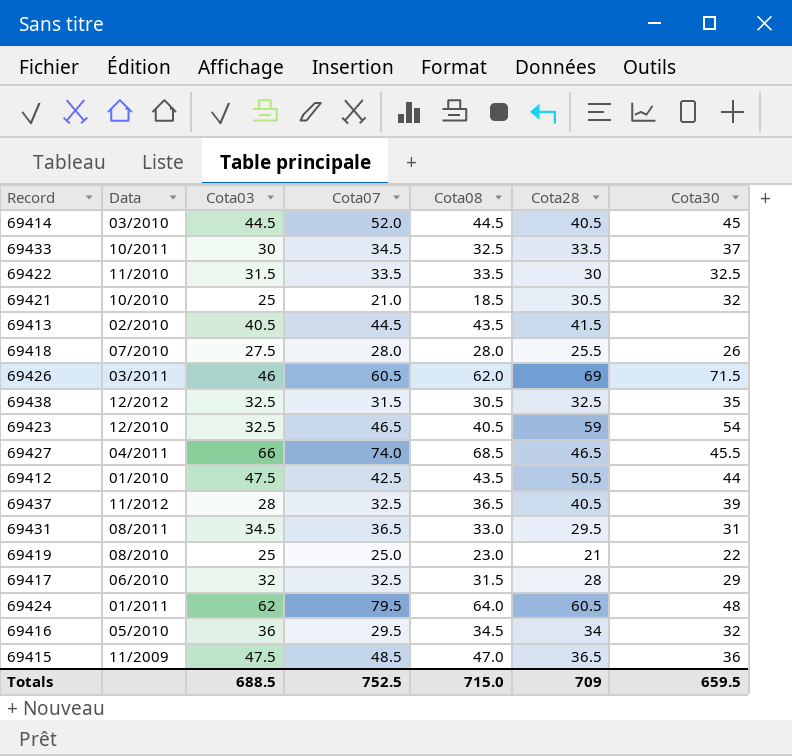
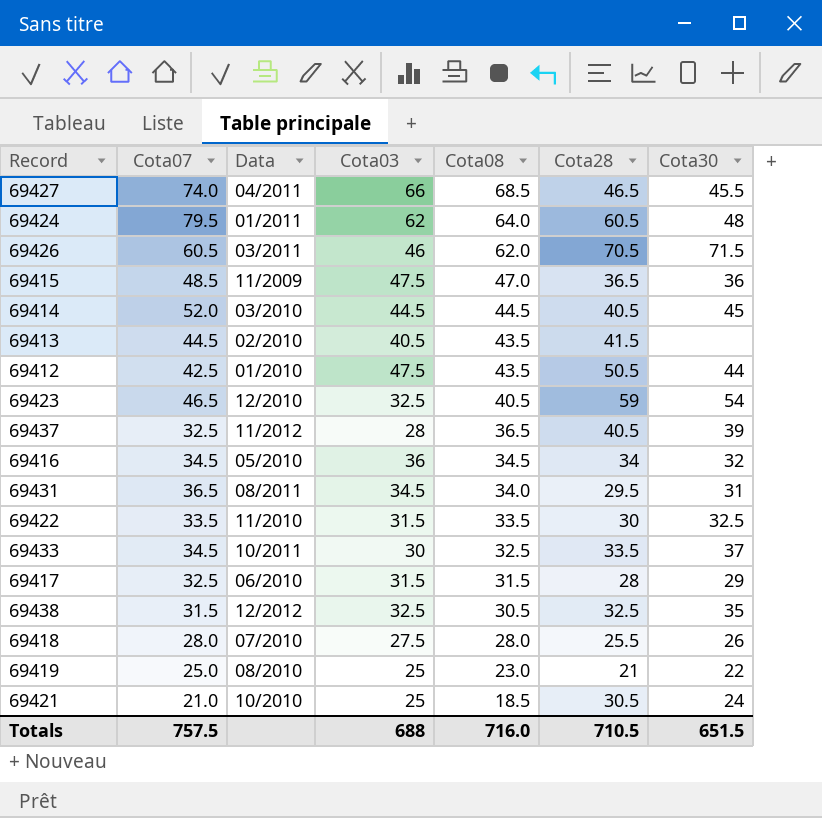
row order: none -> Cota08 descending
column Cota07 | position: 4 -> 2
69426 | Cota28: 69 -> 70.5
69416 | Cota07: 29.5 -> 34.5
69431 | Cota08: 33.0 -> 34.0
69417 | Cota03: 32 -> 31.5
69421 | Cota30: 32 -> 24
Totals | Cota07: 752.5 -> 757.5
Totals | Cota03: 688.5 -> 688
Totals | Cota08: 715.0 -> 716.0
Totals | Cota28: 709 -> 710.5
Totals | Cota30: 659.5 -> 651.5

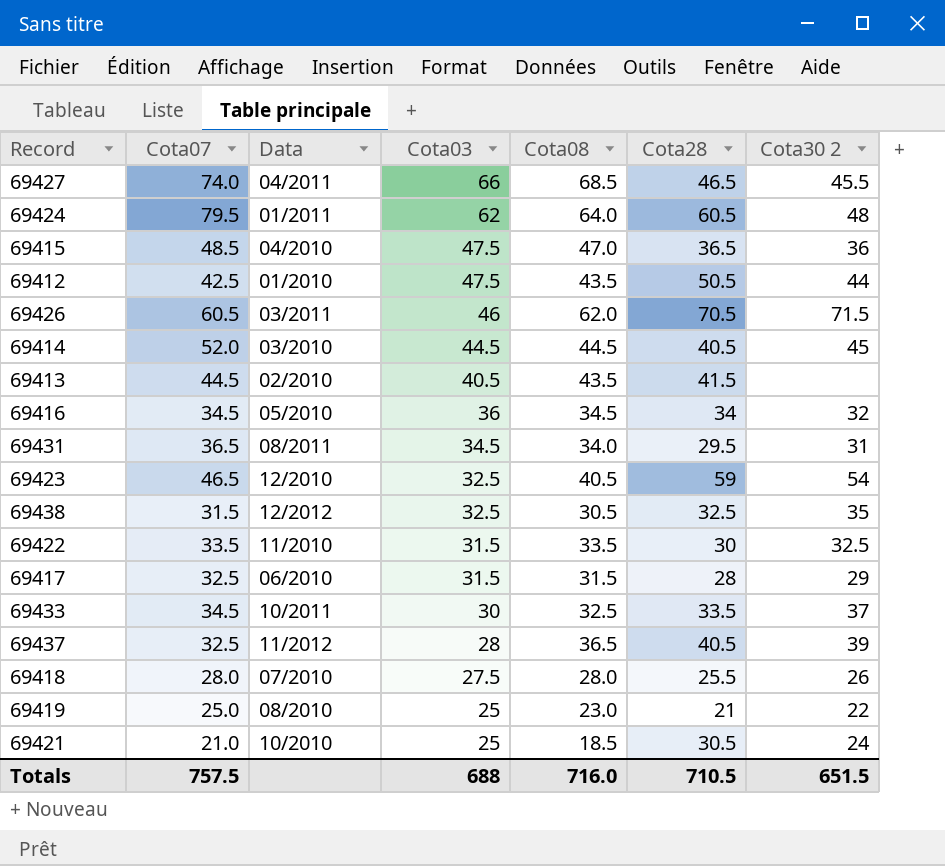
row order: Cota08 descending -> Cota03 descending
column name: Cota30 -> Cota30 2
69415 | Data: 11/2009 -> 04/2010

